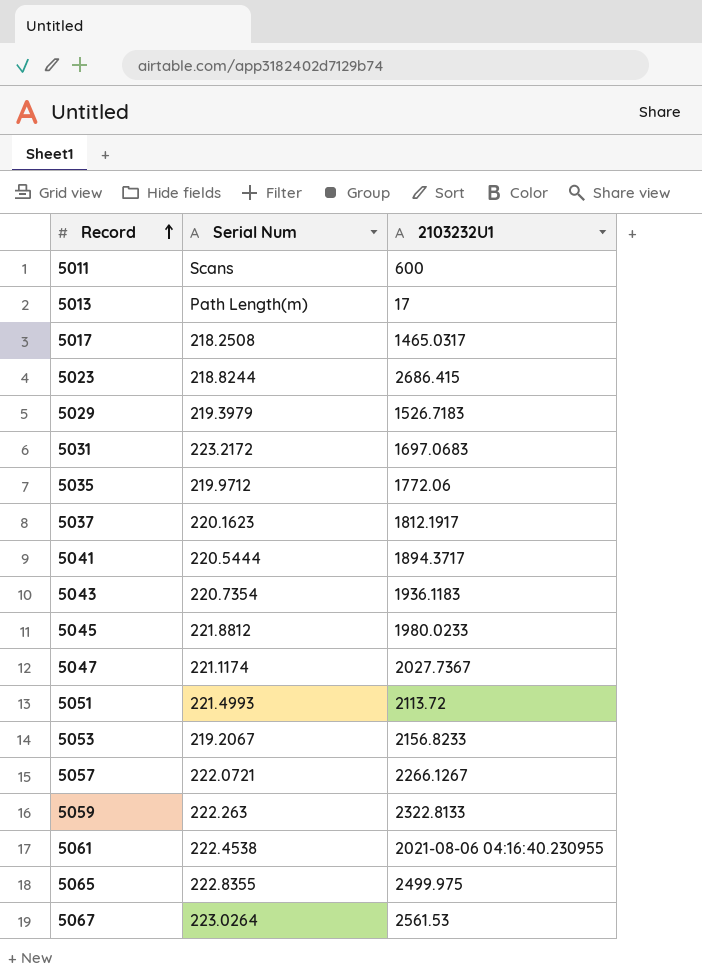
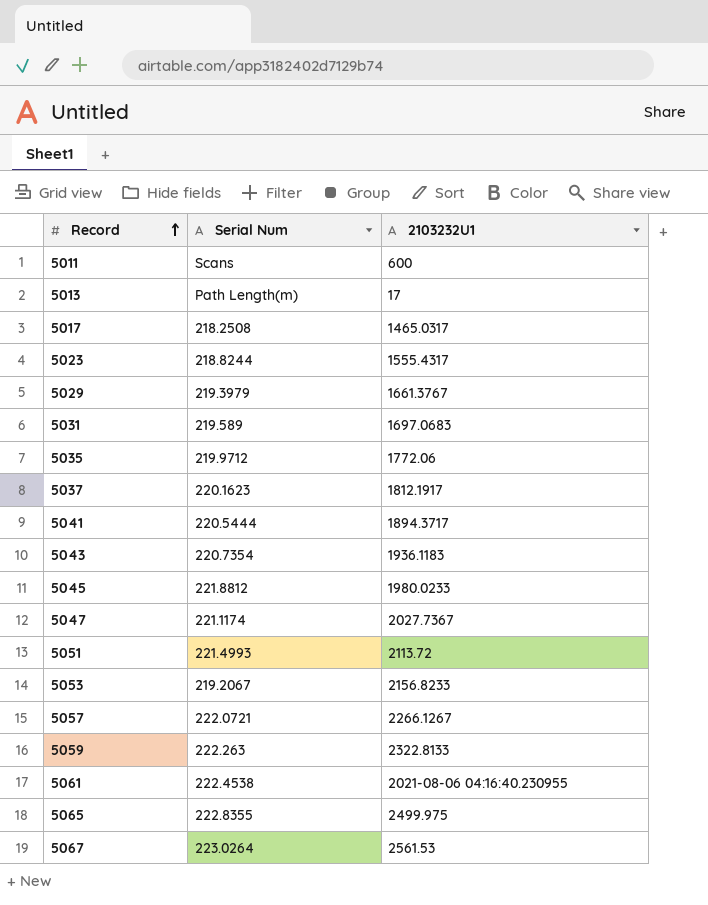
5023 | 2103232U1: 2686.415 -> 1555.4317
5029 | 2103232U1: 1526.7183 -> 1661.3767
5031 | Serial Num: 223.2172 -> 219.589

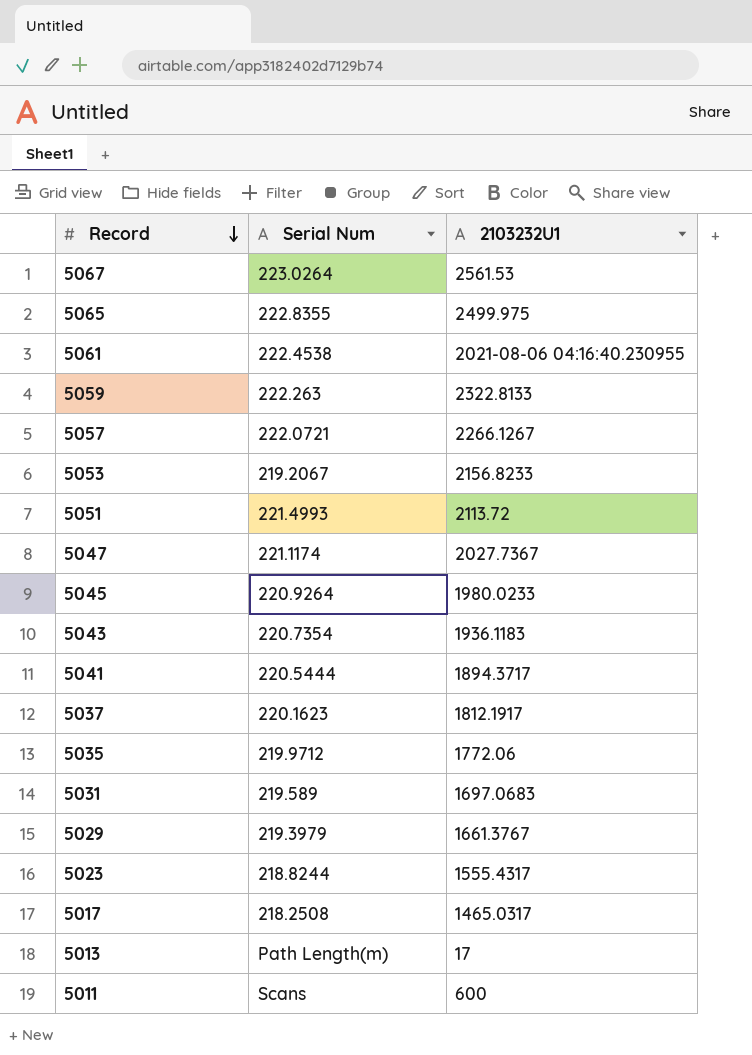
row order: Record ascending -> Record descending
5045 | Serial Num: 221.8812 -> 220.9264

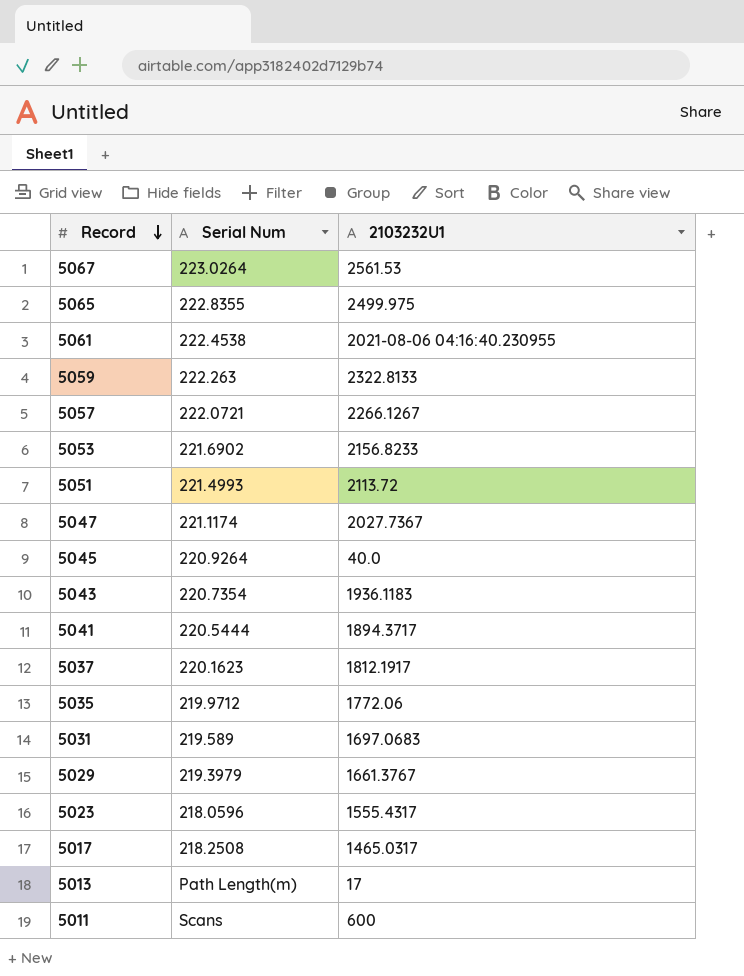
5053 | Serial Num: 219.2067 -> 221.6902
5045 | 2103232U1: 1980.0233 -> 40.0
5023 | Serial Num: 218.8244 -> 218.0596

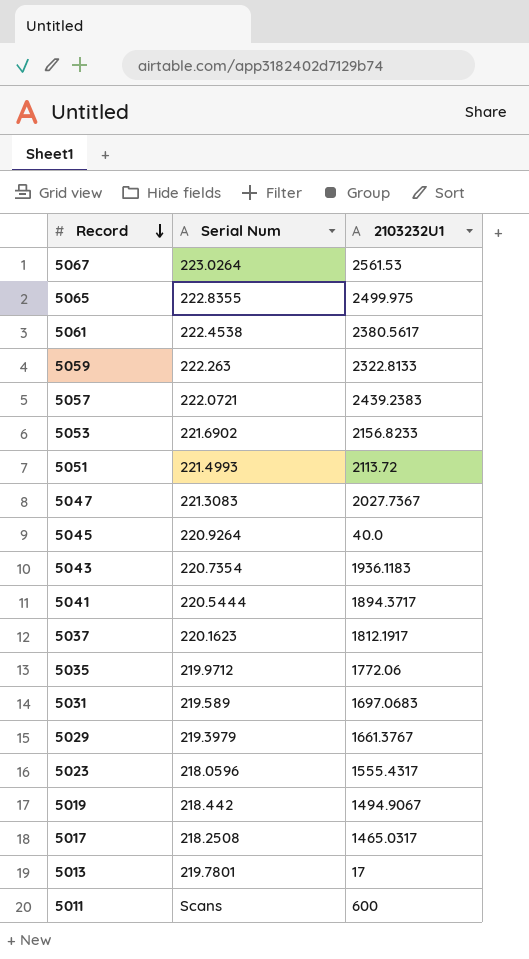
5061 | 2103232U1: 2021-08-06 04:16:40.230955 -> 2380.5617
5057 | 2103232U1: 2266.1267 -> 2439.2383
5047 | Serial Num: 221.1174 -> 221.3083
row 5019: none -> 218.442 | 1494.9067
5013 | Serial Num: Path Length(m) -> 219.7801

